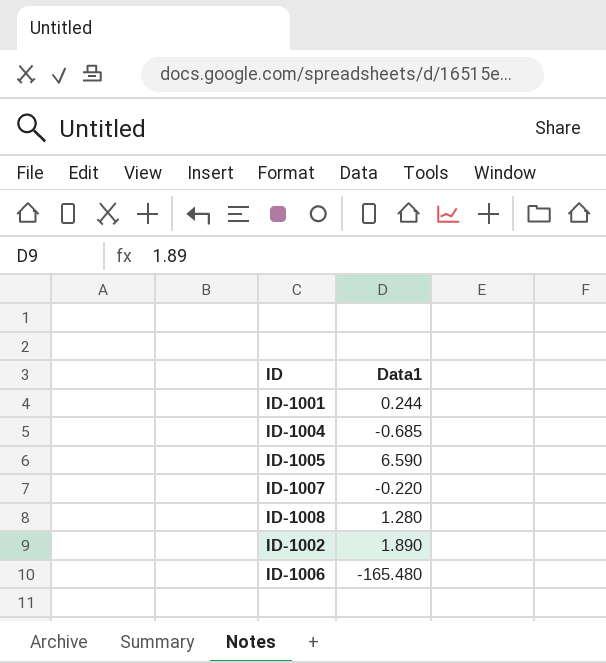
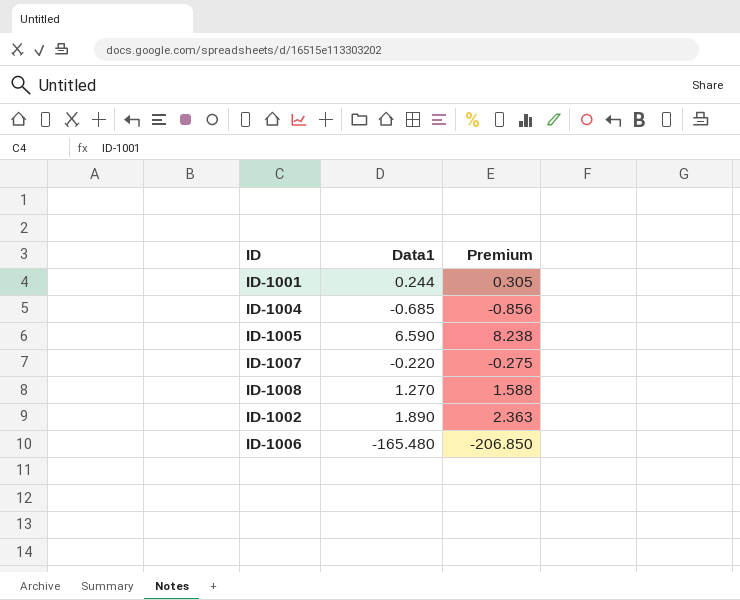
column Premium | formula: none -> [Data1] * 1.25
ID-1008 | Data1: 1.280 -> 1.270

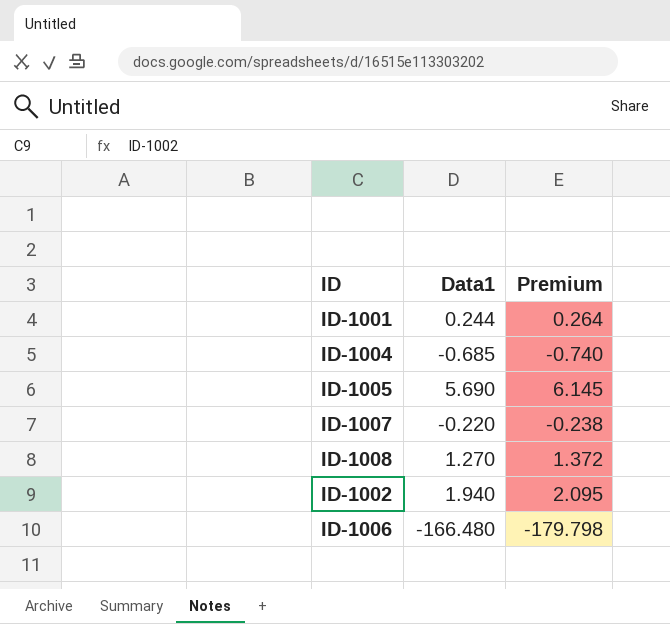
column Premium | formula: [Data1] * 1.25 -> [Data1] * 1.08
ID-1005 | Data1: 6.590 -> 5.690
ID-1002 | Data1: 1.890 -> 1.940
ID-1006 | Data1: -165.480 -> -166.480

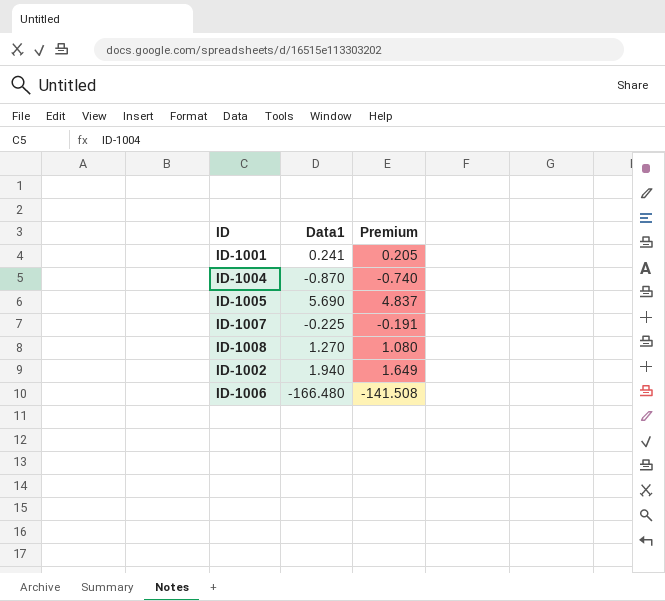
column Premium | formula: [Data1] * 1.08 -> [Data1] * 0.85
ID-1001 | Data1: 0.244 -> 0.241
ID-1004 | Data1: -0.685 -> -0.870
ID-1007 | Data1: -0.220 -> -0.225

